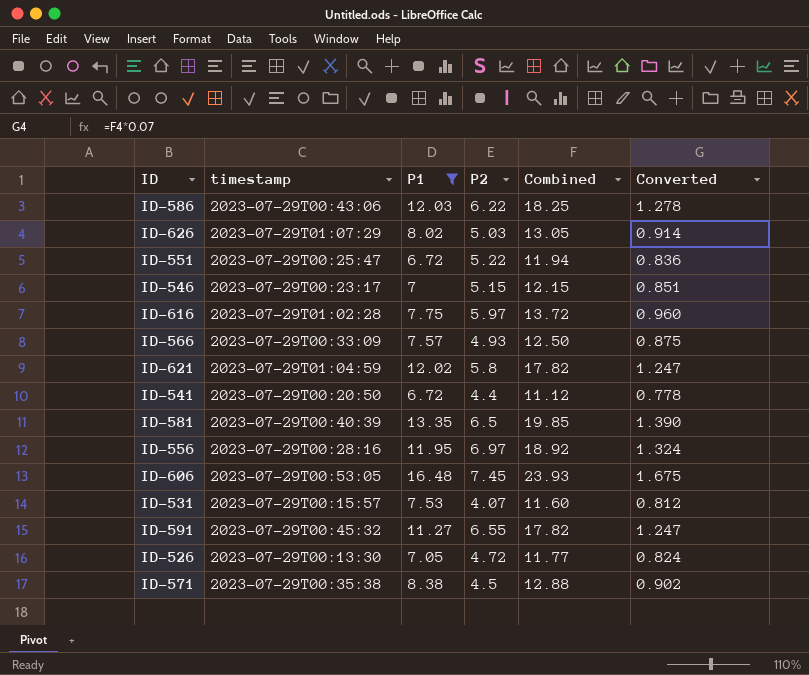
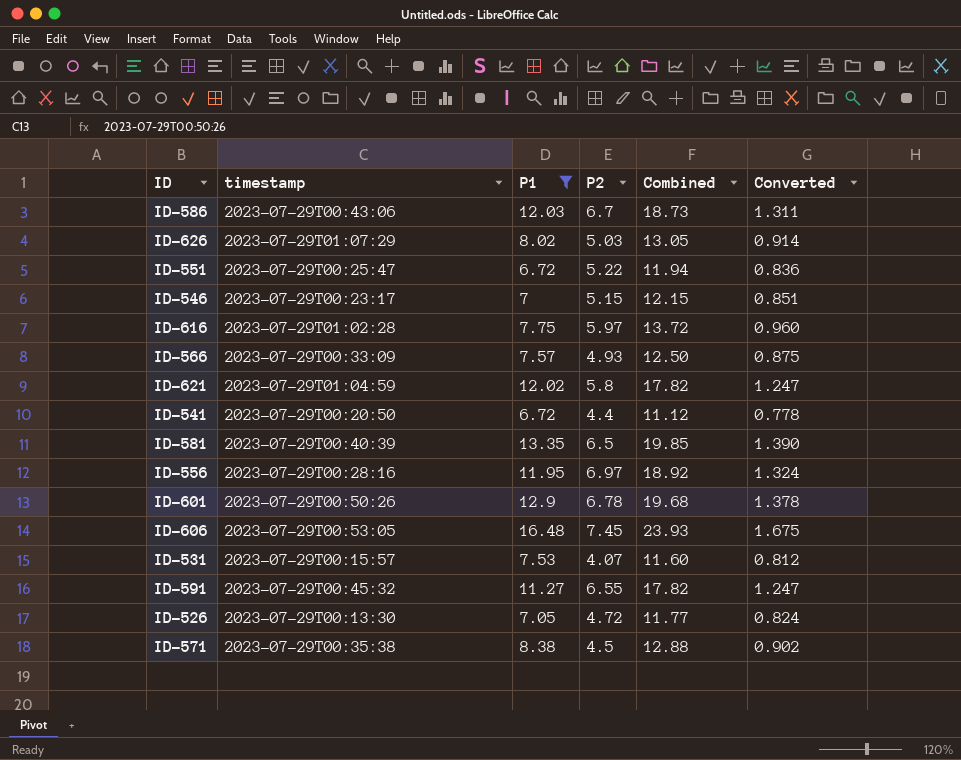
ID-586 | P2: 6.22 -> 6.7
ID-586 | Combined: 18.25 -> 18.73
ID-586 | Converted: 1.278 -> 1.311
row ID-601: none -> 2023-07-29T00:50:26 | 12.9 | 6.78 | 19.68 | 1.378

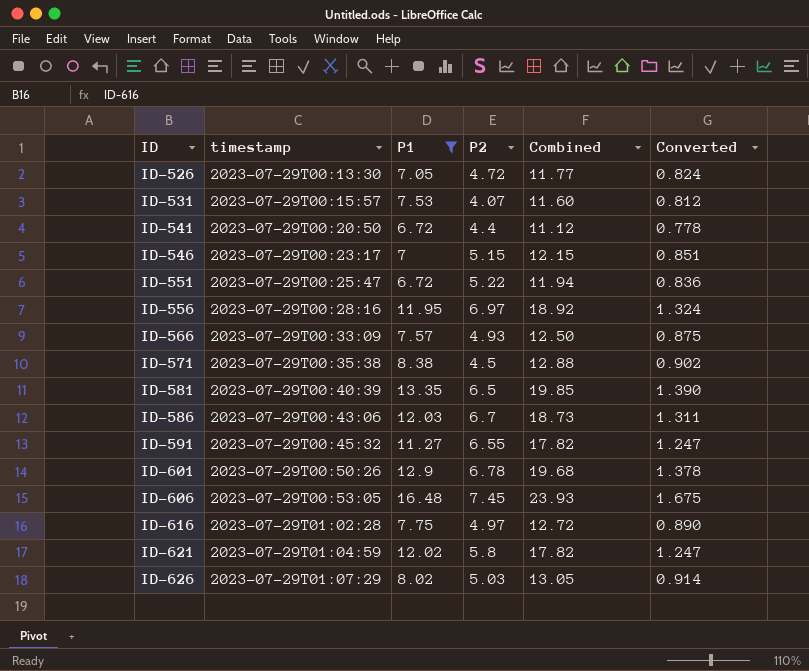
row order: none -> ID ascending
ID-616 | P2: 5.97 -> 4.97
ID-616 | Combined: 13.72 -> 12.72
ID-616 | Converted: 0.960 -> 0.890

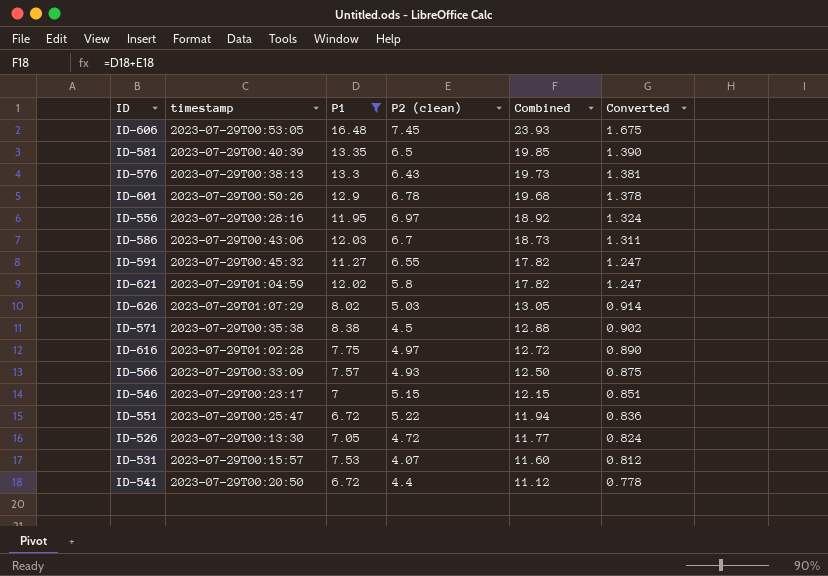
row order: ID ascending -> Combined descending
column name: P2 -> P2 (clean)
row ID-576: none -> 2023-07-29T00:38:13 | 13.3 | 6.43 | 19.73 | 1.381

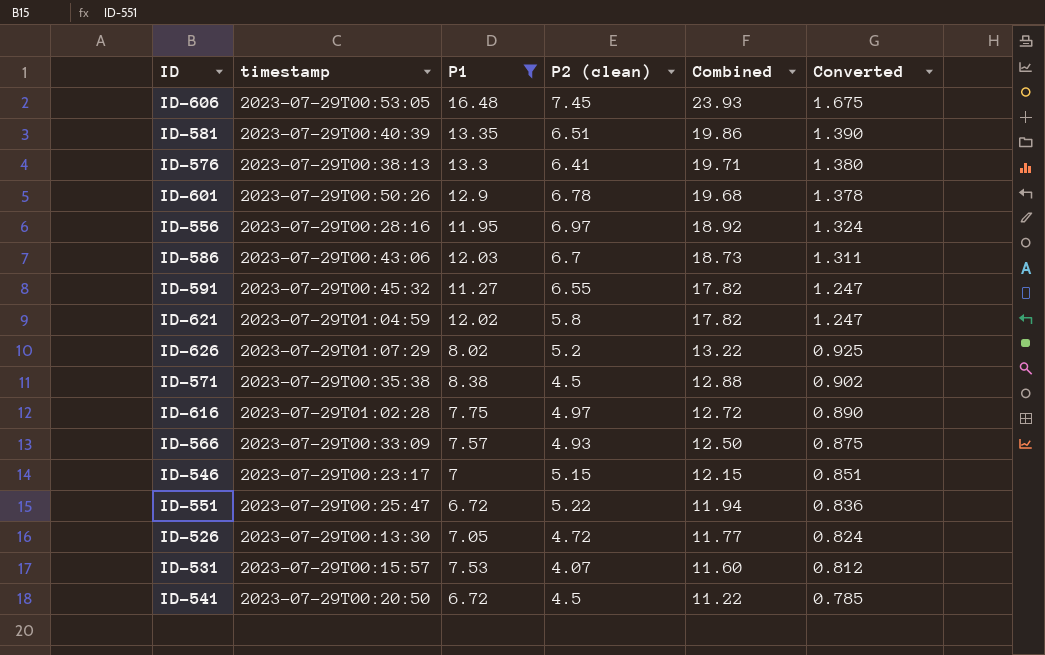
ID-581 | P2 (clean): 6.5 -> 6.51
ID-581 | Combined: 19.85 -> 19.86
ID-576 | P2 (clean): 6.43 -> 6.41
ID-576 | Combined: 19.73 -> 19.71
ID-576 | Converted: 1.381 -> 1.380
ID-626 | P2 (clean): 5.03 -> 5.2
ID-626 | Combined: 13.05 -> 13.22
ID-626 | Converted: 0.914 -> 0.925
ID-541 | P2 (clean): 4.4 -> 4.5
ID-541 | Combined: 11.12 -> 11.22
ID-541 | Converted: 0.778 -> 0.785

